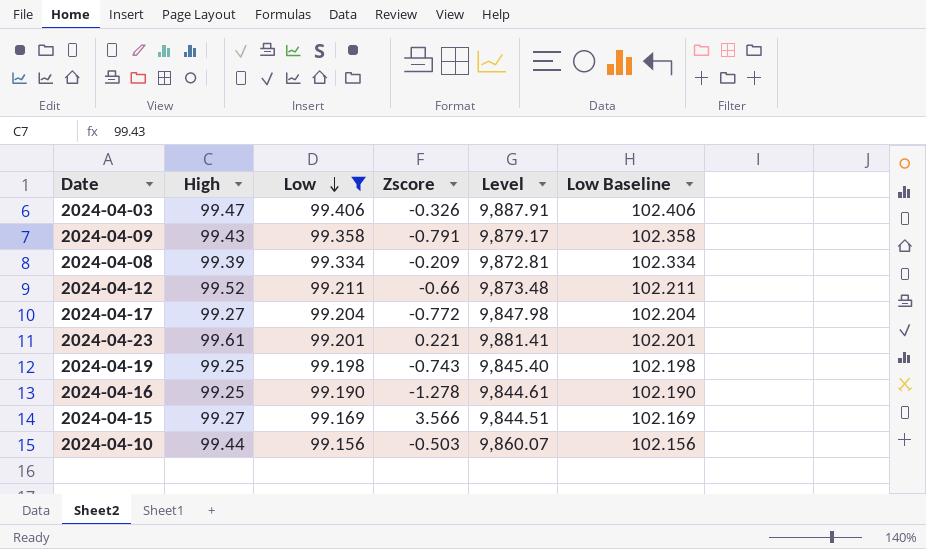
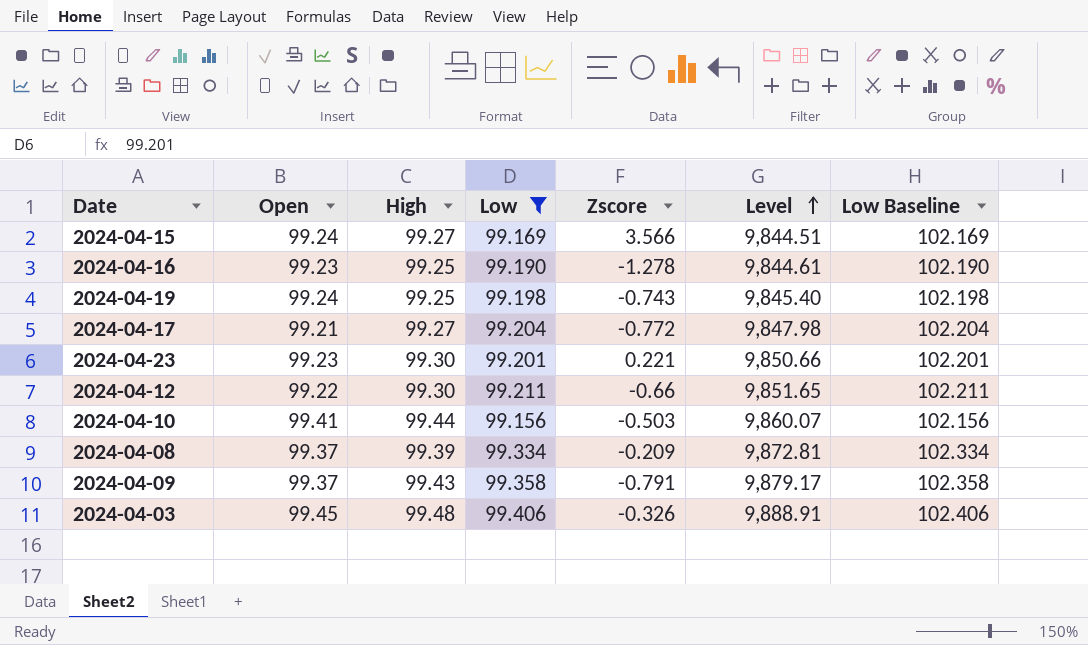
row order: Low descending -> Level ascending
column Open | position: none -> 2
2024-04-23 | High: 99.61 -> 99.30
2024-04-23 | Level: 9,881.41 -> 9,850.66
2024-04-12 | High: 99.52 -> 99.30
2024-04-12 | Level: 9,873.48 -> 9,851.65
2024-04-03 | High: 99.47 -> 99.48
2024-04-03 | Level: 9,887.91 -> 9,888.91

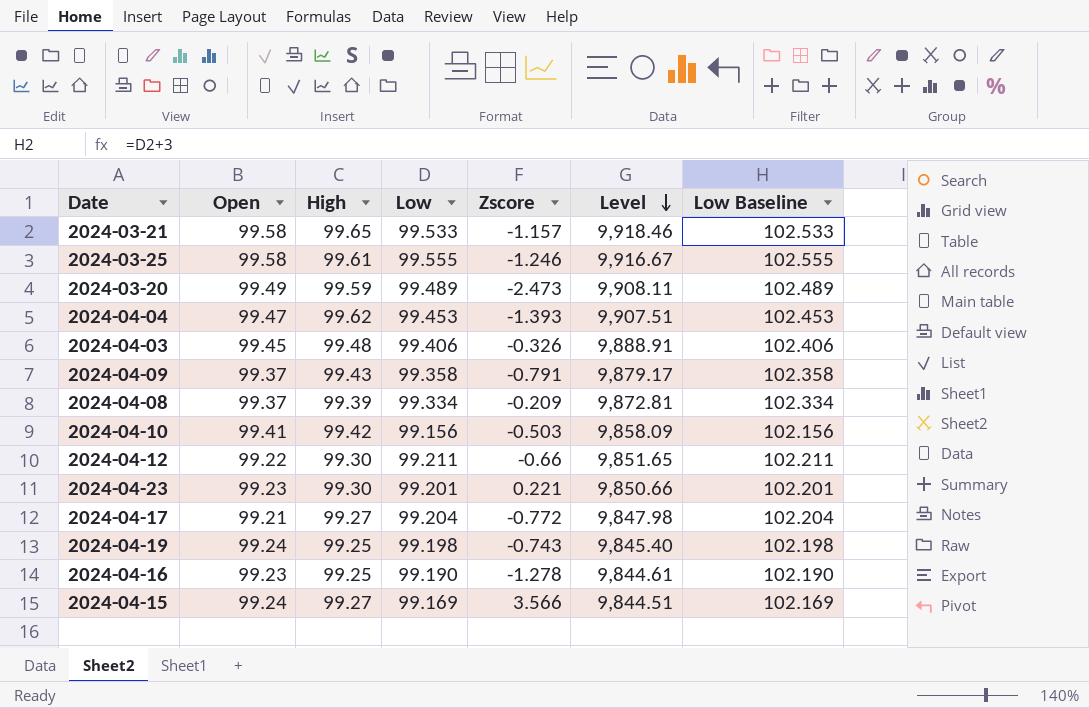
filter: Low <= 99.406 -> none
row order: Level ascending -> Level descending
2024-04-10 | High: 99.44 -> 99.42
2024-04-10 | Level: 9,860.07 -> 9,858.09

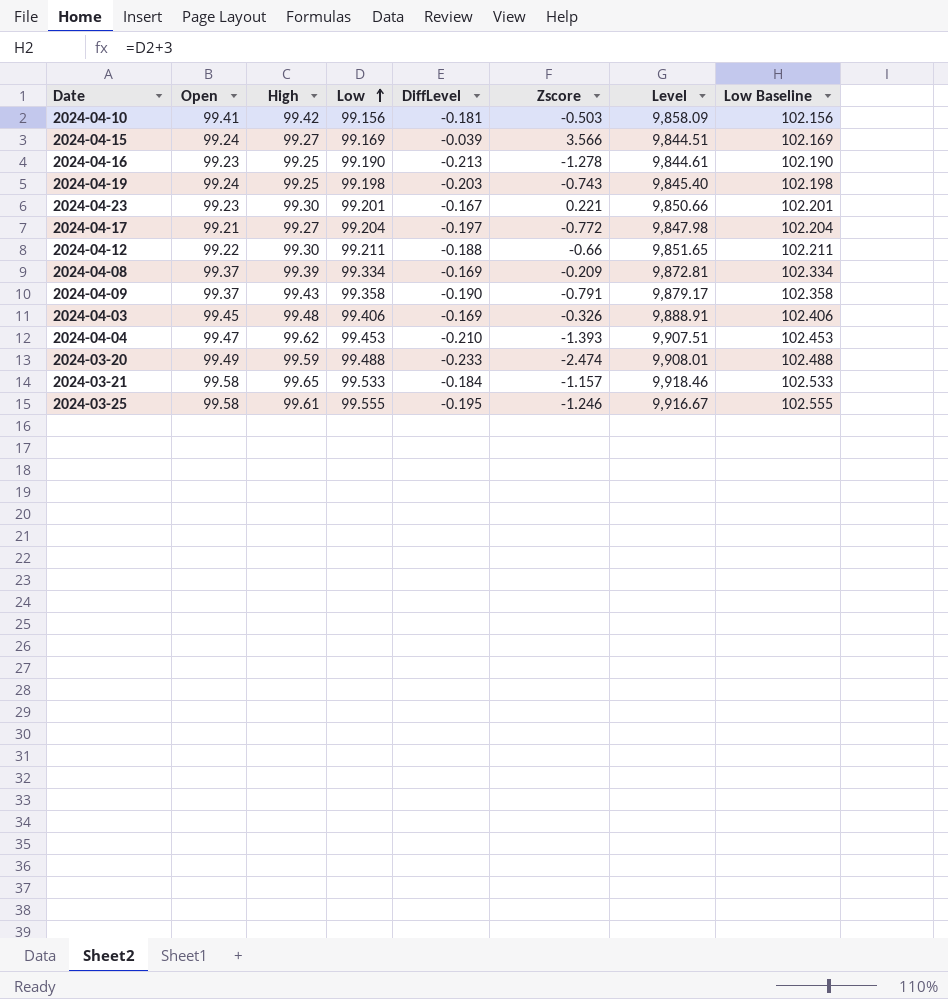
row order: Level descending -> Low ascending
column DiffLevel | position: none -> 5
2024-03-20 | Low: 99.489 -> 99.488
2024-03-20 | Zscore: -2.473 -> -2.474
2024-03-20 | Level: 9,908.11 -> 9,908.01
2024-03-20 | Low Baseline: 102.489 -> 102.488

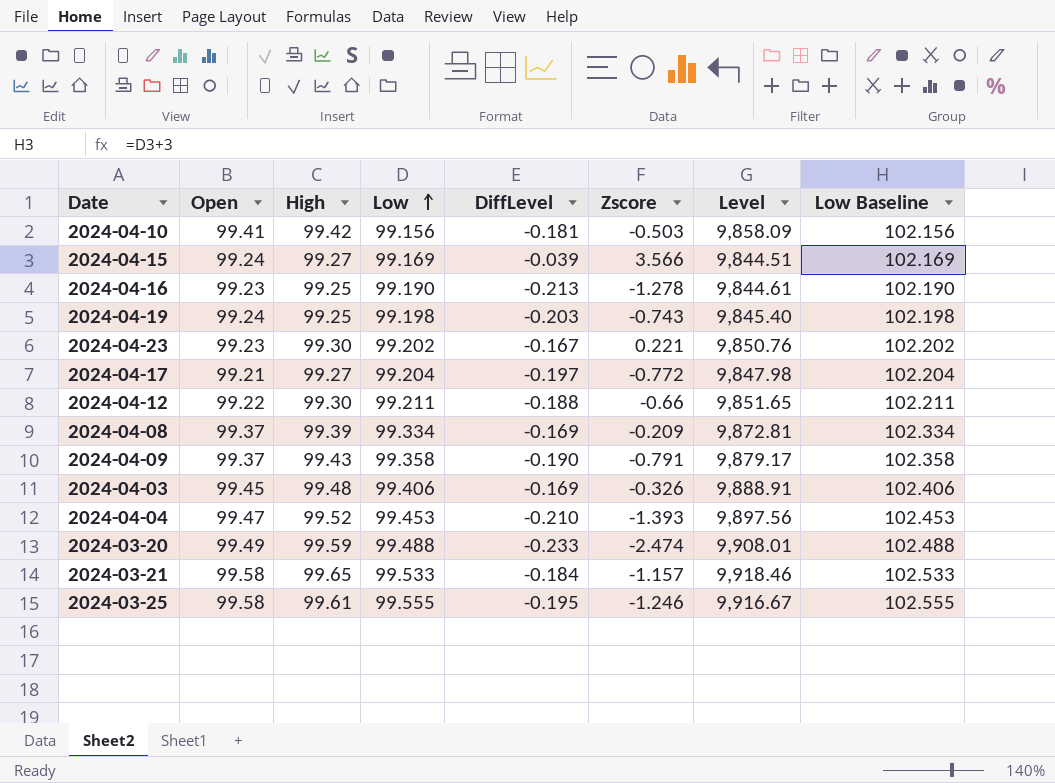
2024-04-23 | Low: 99.201 -> 99.202
2024-04-23 | Level: 9,850.66 -> 9,850.76
2024-04-23 | Low Baseline: 102.201 -> 102.202
2024-04-04 | High: 99.62 -> 99.52
2024-04-04 | Level: 9,907.51 -> 9,897.56

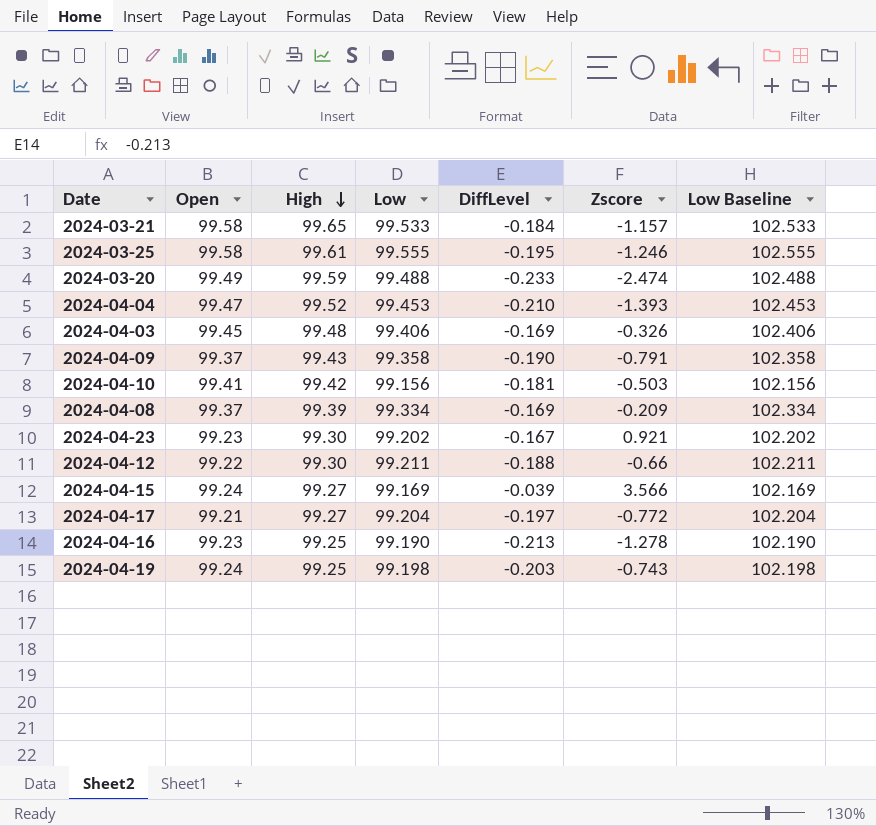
row order: Low ascending -> High descending
column Level | formula: [High] * [Low] -> none
2024-04-23 | Zscore: 0.221 -> 0.921

